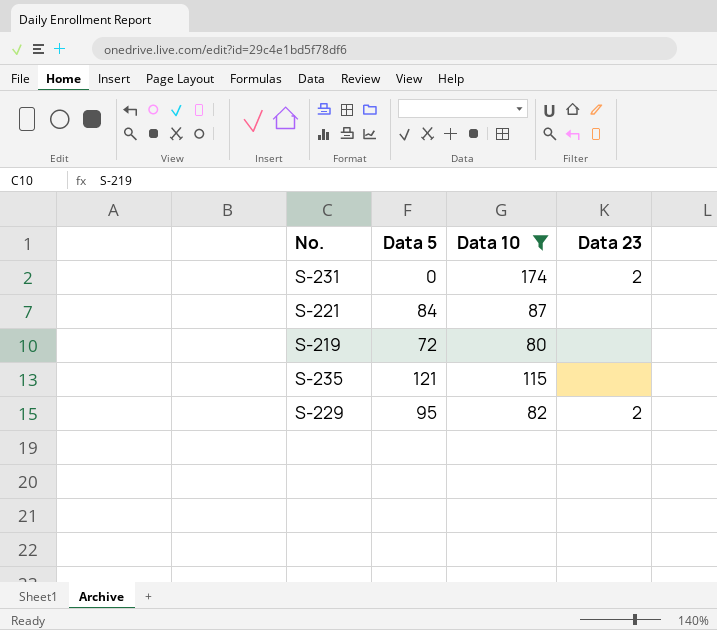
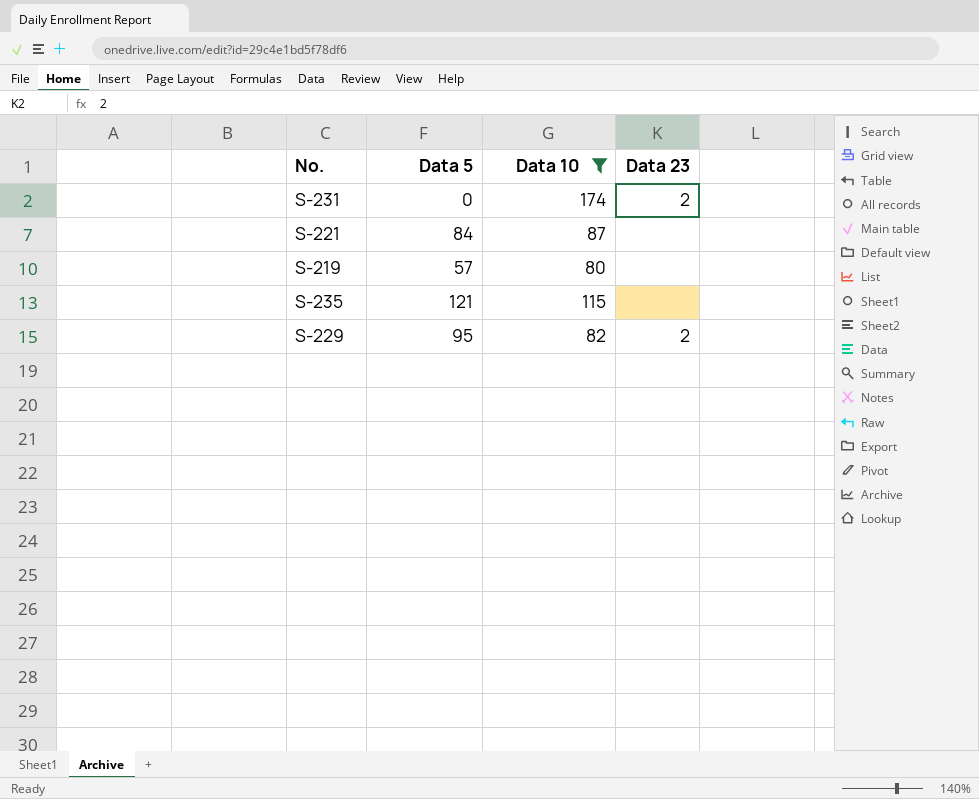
S-219 | Data 5: 72 -> 57

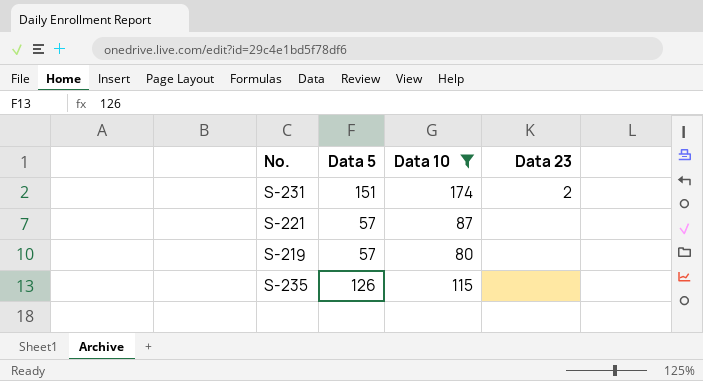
row S-229: 95 | 82 | 2 -> none
S-231 | Data 5: 0 -> 151
S-221 | Data 5: 84 -> 57
S-235 | Data 5: 121 -> 126

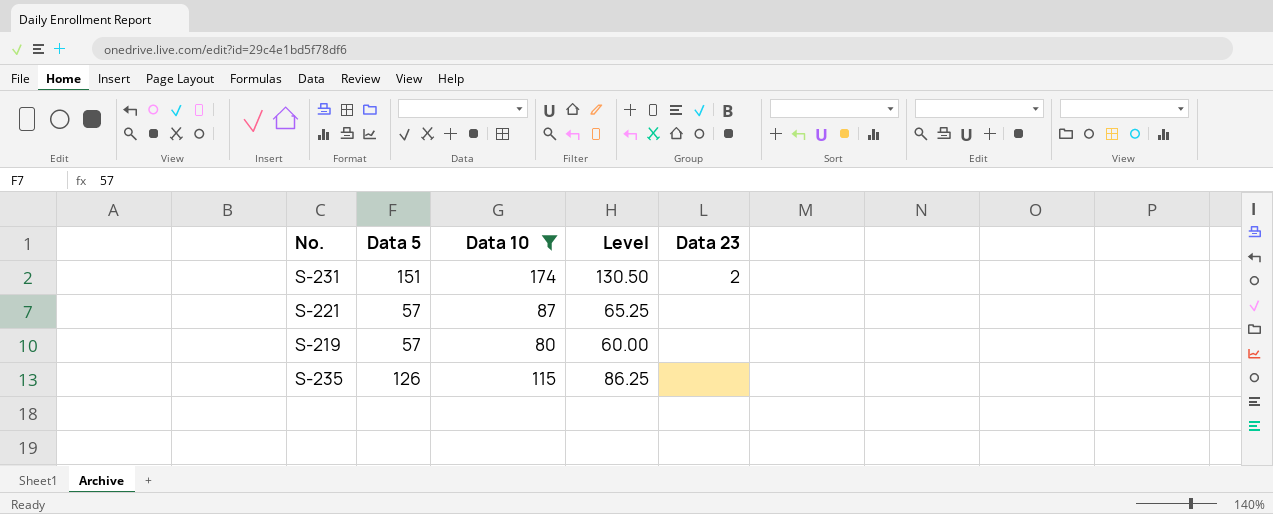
column Level | formula: none -> [Data 10] * 0.75

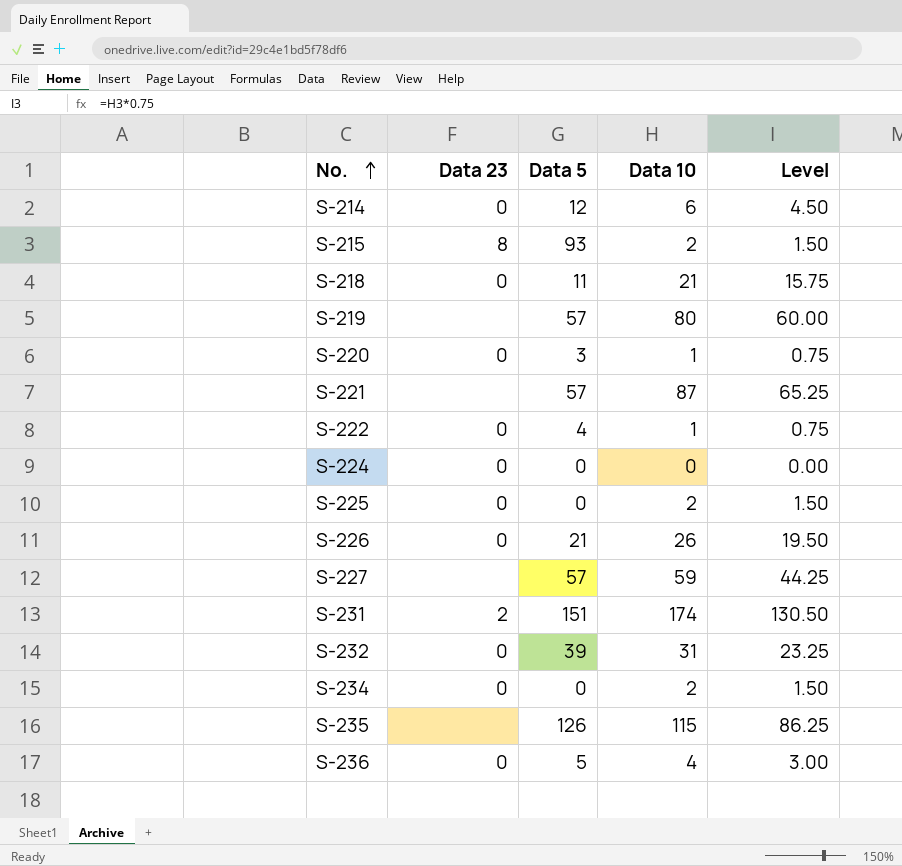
filter: Data 10 >= 80 -> none
row order: none -> No. ascending
column Data 23 | position: 5 -> 2

